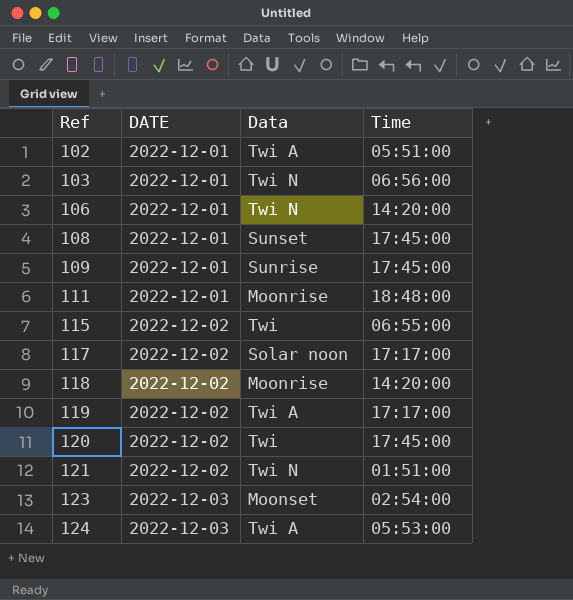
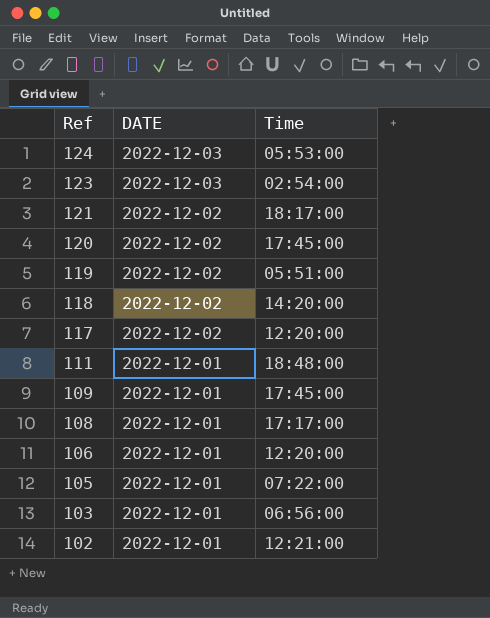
row order: Ref ascending -> Ref descending
column Data | position: 3 -> none
row 115: 2022-12-02 | Twi | 06:55:00 -> none
121 | Time: 01:51:00 -> 18:17:00
119 | Time: 17:17:00 -> 05:51:00
117 | Time: 17:17:00 -> 12:20:00
108 | Time: 17:45:00 -> 17:17:00
106 | Time: 14:20:00 -> 12:20:00
row 105: none -> 2022-12-01 | 07:22:00
102 | Time: 05:51:00 -> 12:21:00

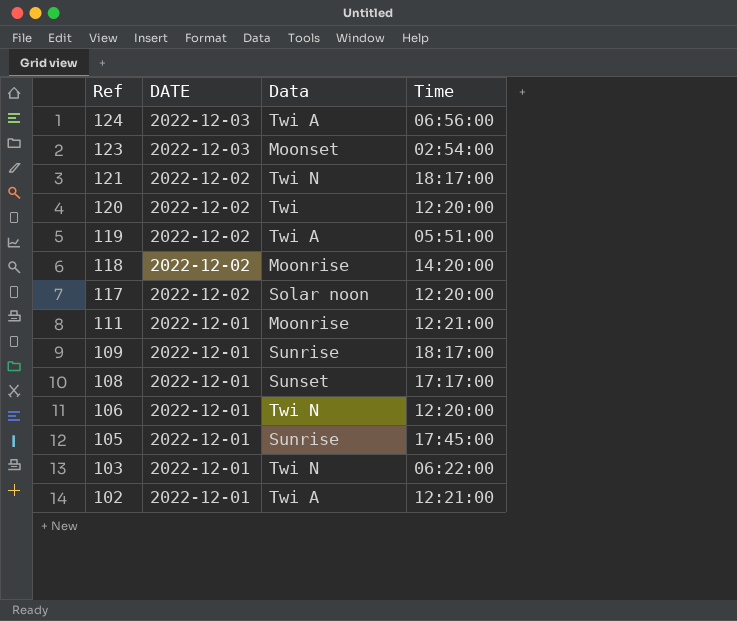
column Data | position: none -> 3
124 | Time: 05:53:00 -> 06:56:00
120 | Time: 17:45:00 -> 12:20:00
111 | Time: 18:48:00 -> 12:21:00
109 | Time: 17:45:00 -> 18:17:00
105 | Time: 07:22:00 -> 17:45:00
103 | Time: 06:56:00 -> 06:22:00

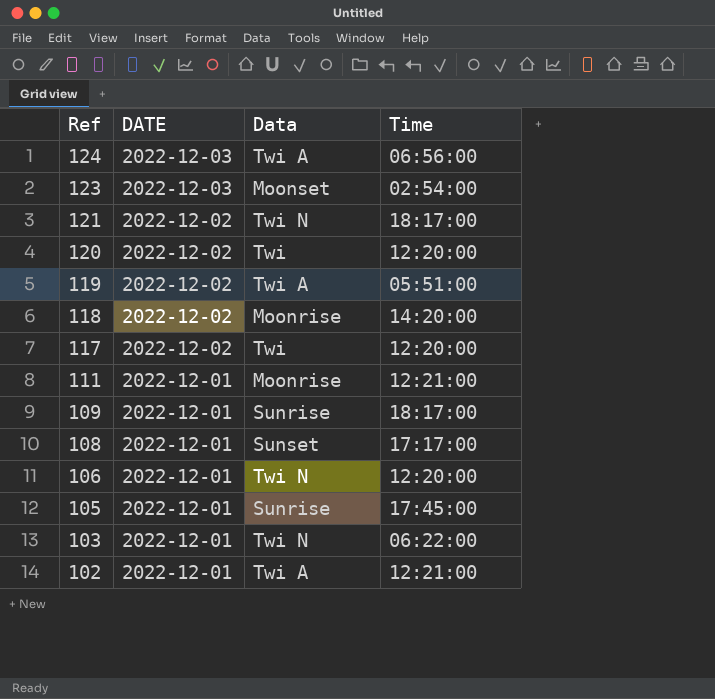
117 | Data: Solar noon -> Twi

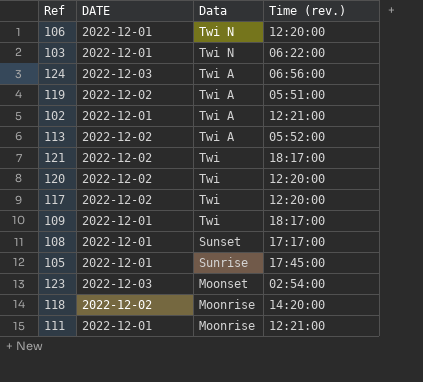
row order: Ref descending -> Data descending
column name: Time -> Time (rev.)
row 113: none -> 2022-12-02 | Twi A | 05:52:00
121 | Data: Twi N -> Twi
109 | Data: Sunrise -> Twi

